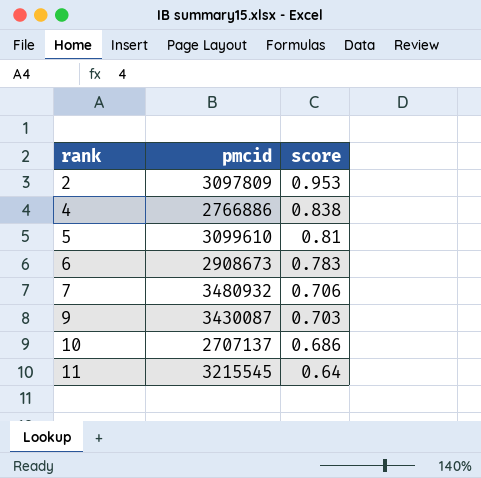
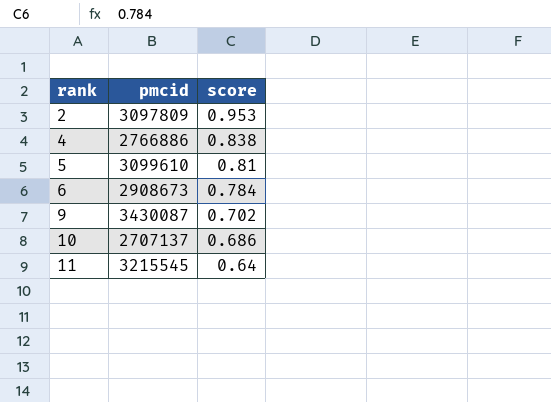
row 7: 3480932 | 0.706 -> none
6 | score: 0.783 -> 0.784
9 | score: 0.703 -> 0.702

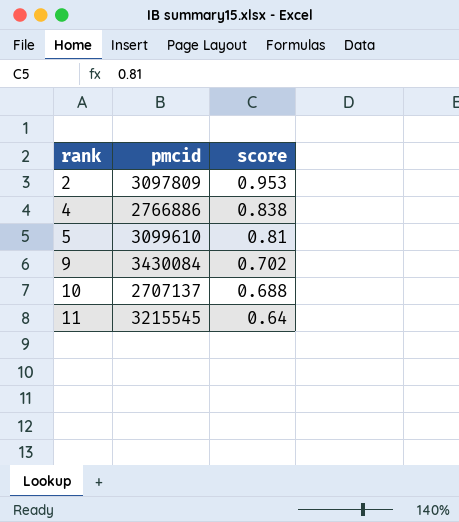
row 6: 2908673 | 0.784 -> none
9 | pmcid: 3430087 -> 3430084
10 | score: 0.686 -> 0.688

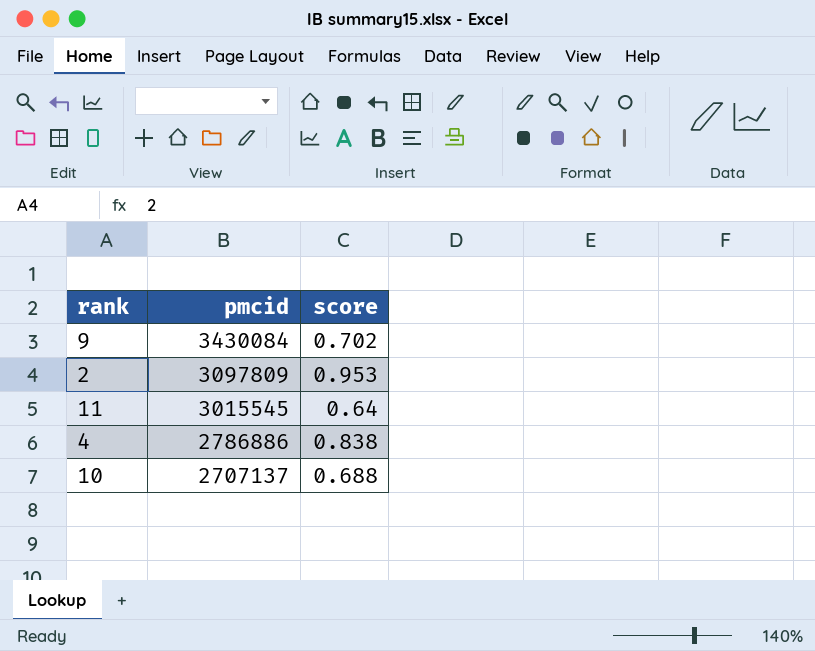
row order: rank ascending -> pmcid descending
row 5: 3099610 | 0.81 -> none
11 | pmcid: 3215545 -> 3015545
4 | pmcid: 2766886 -> 2786886

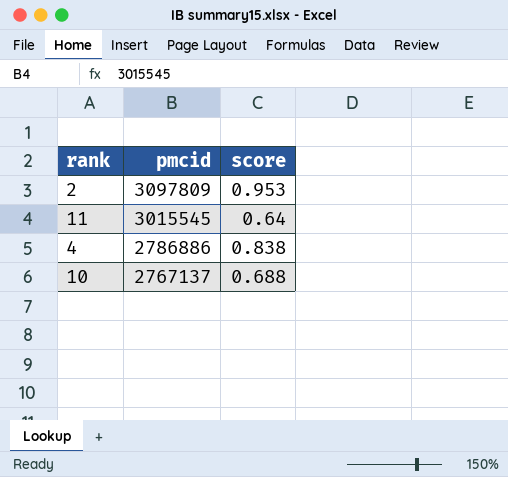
row 9: 3430084 | 0.702 -> none
10 | pmcid: 2707137 -> 2767137

